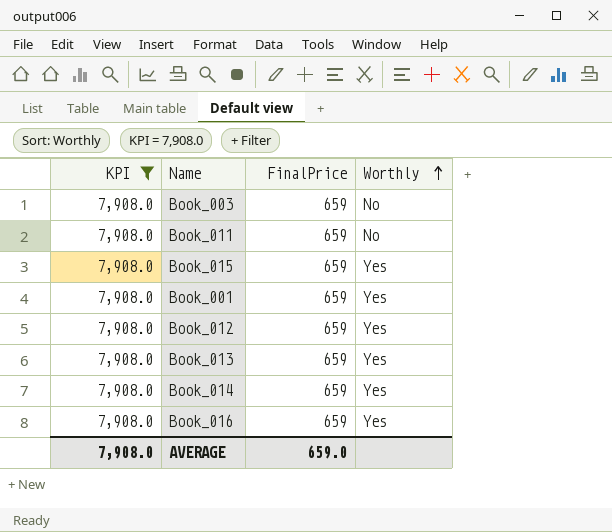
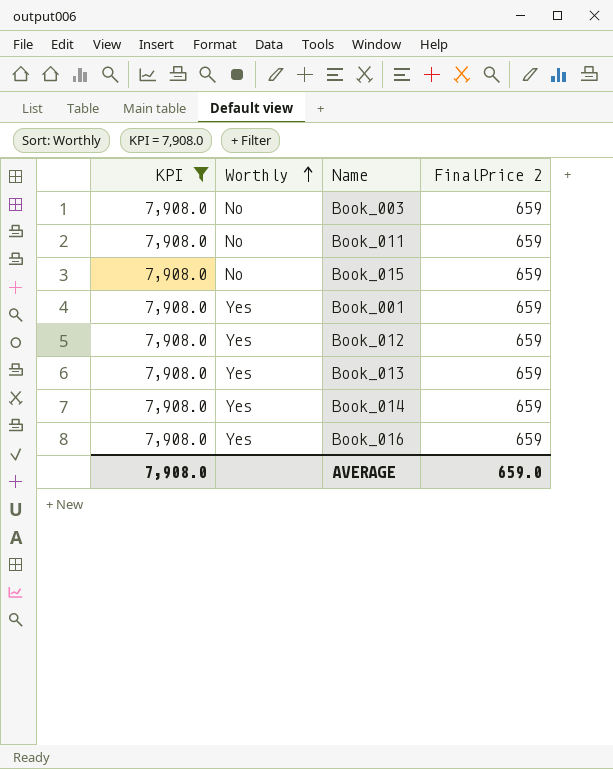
column Worthly | position: 4 -> 2
column name: FinalPrice -> FinalPrice 2
Book_015 | Worthly: Yes -> No

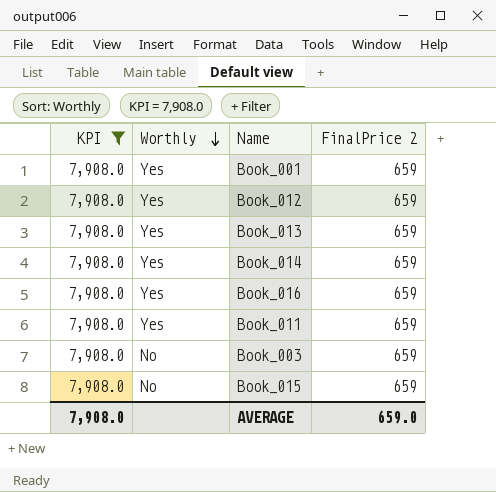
row order: Worthly ascending -> Worthly descending
Book_011 | Worthly: No -> Yes

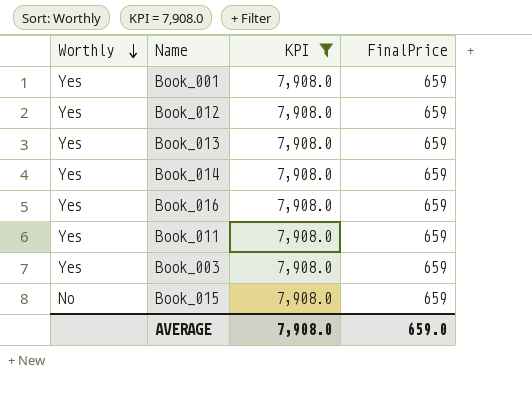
column KPI | position: 1 -> 3
column name: FinalPrice 2 -> FinalPrice
Book_003 | Worthly: No -> Yes

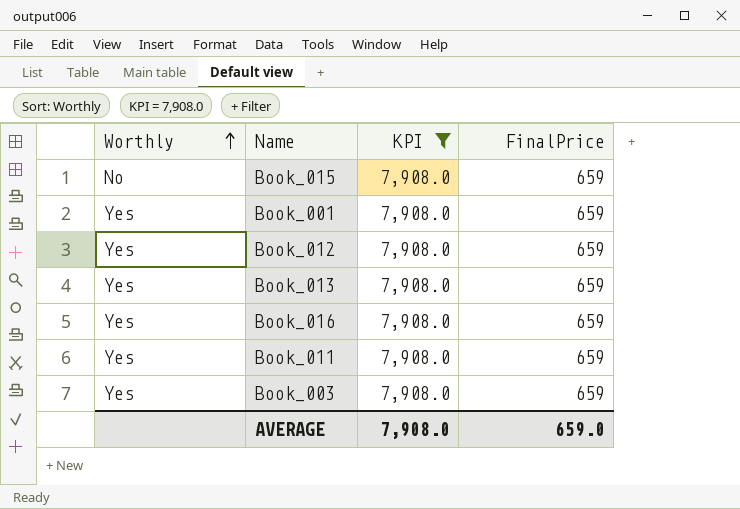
row order: Worthly descending -> Worthly ascending
row Book_014: Yes | 7,908.0 | 659 -> none

